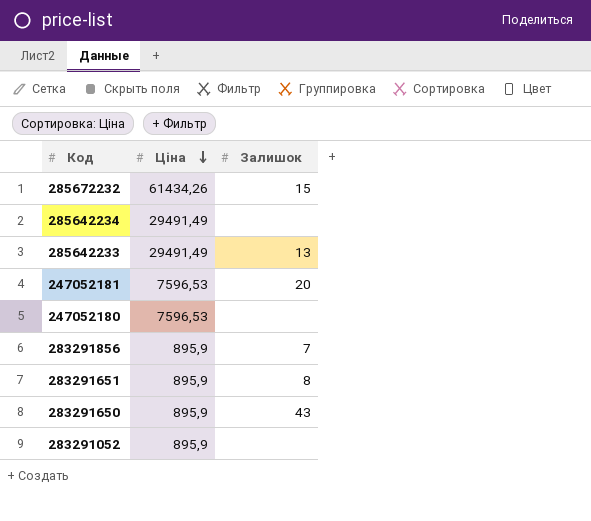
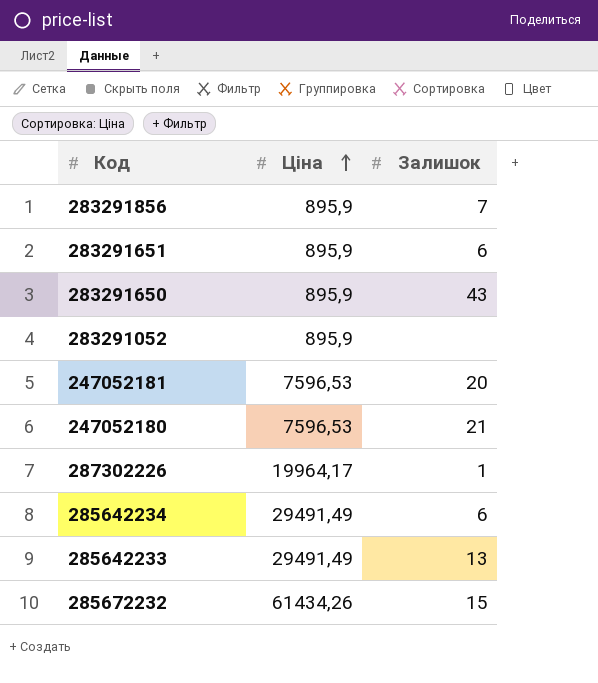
row order: Ціна descending -> Ціна ascending
283291651 | Залишок: 8 -> 6
247052180 | Залишок: none -> 21
row 287302226: none -> 19964,17 | 1
285642234 | Залишок: none -> 6

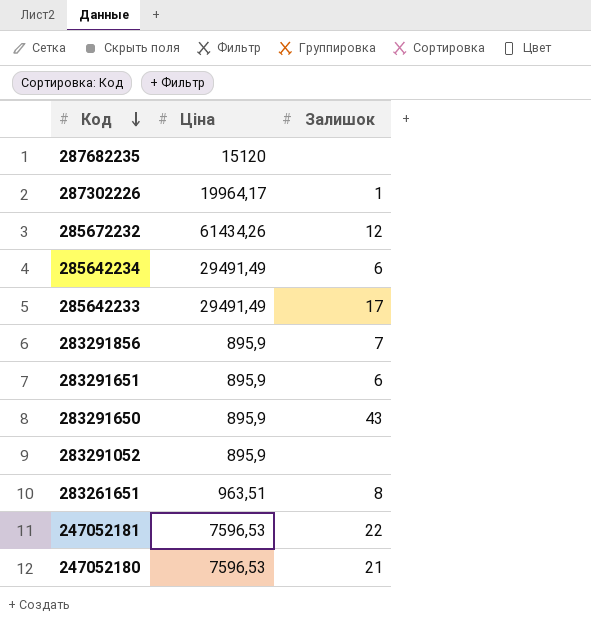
row order: Ціна ascending -> Код descending
row 287682235: none -> 15120 | none
285672232 | Залишок: 15 -> 12
285642233 | Залишок: 13 -> 17
row 283261651: none -> 963,51 | 8
247052181 | Залишок: 20 -> 22

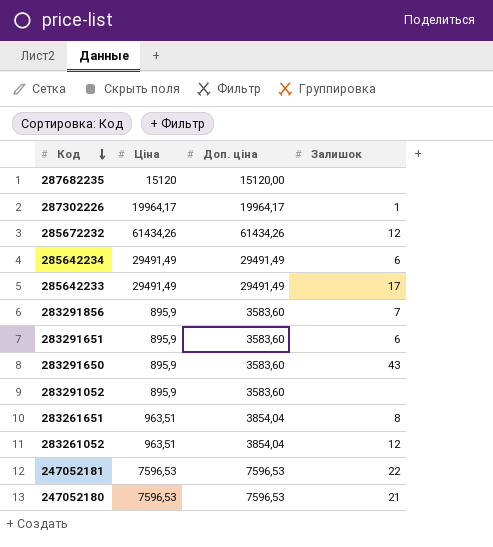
column Доп. ціна | position: none -> 3
row 283261052: none -> 963,51 | 3854,04 | 12

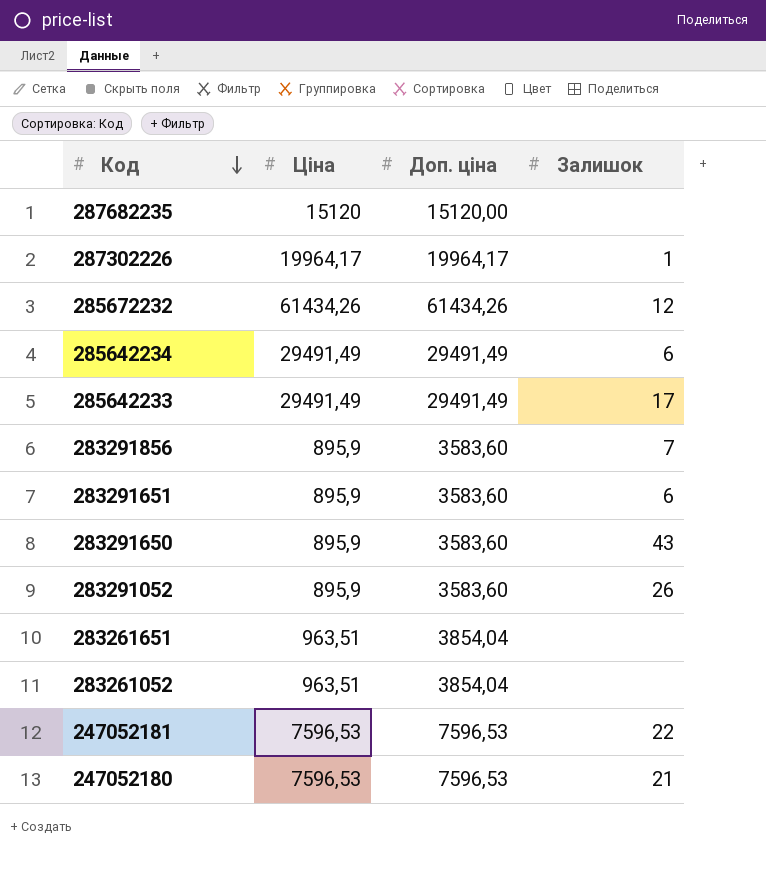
283291052 | Залишок: none -> 26
283261651 | Залишок: 8 -> none
283261052 | Залишок: 12 -> none

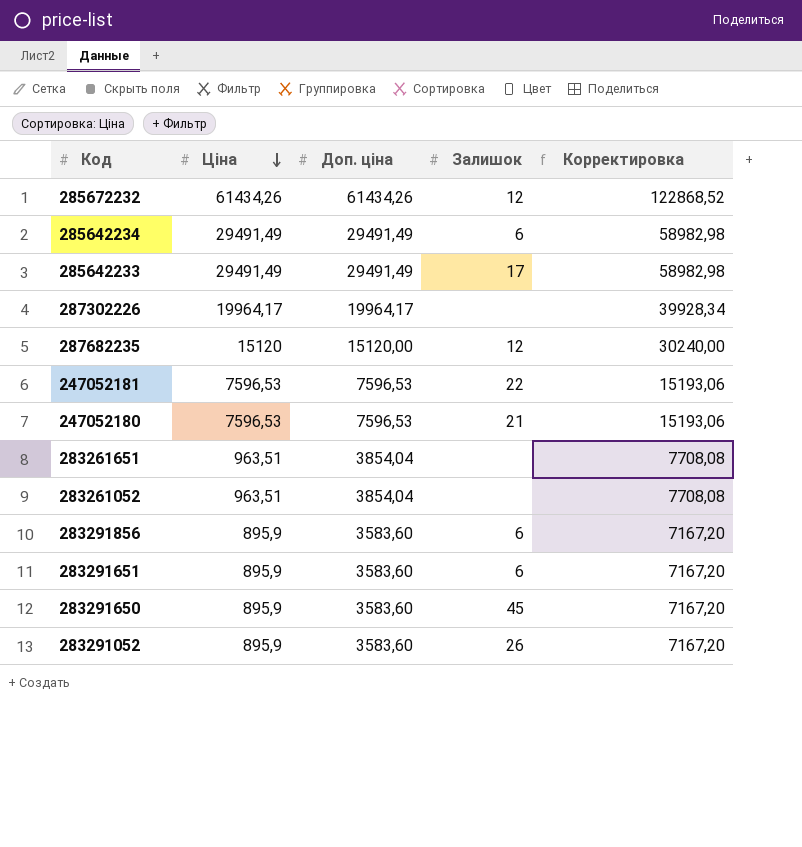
row order: Код descending -> Ціна descending
column Корректировка | formula: none -> [Доп. ціна] * 2
287302226 | Залишок: 1 -> none
287682235 | Залишок: none -> 12
283291856 | Залишок: 7 -> 6
283291650 | Залишок: 43 -> 45

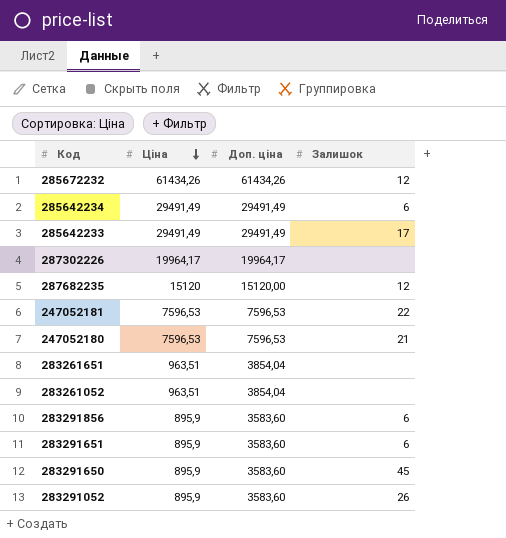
column Корректировка | formula: [Доп. ціна] * 2 -> none

